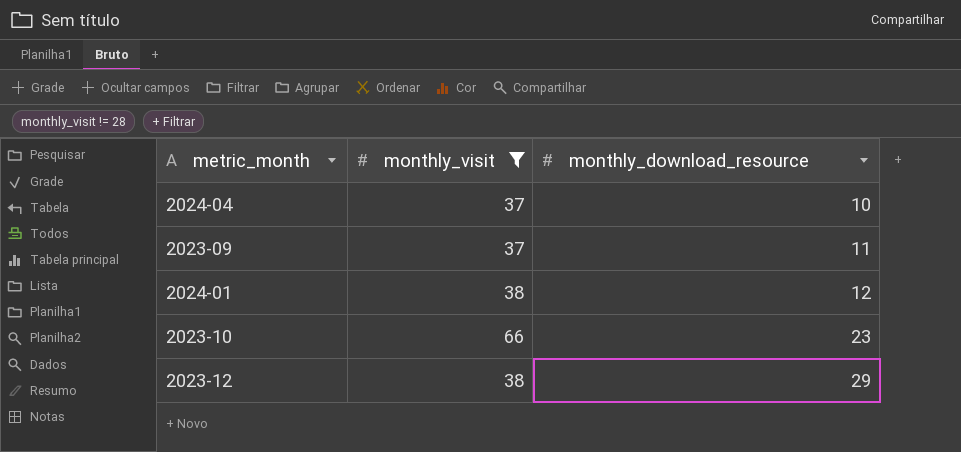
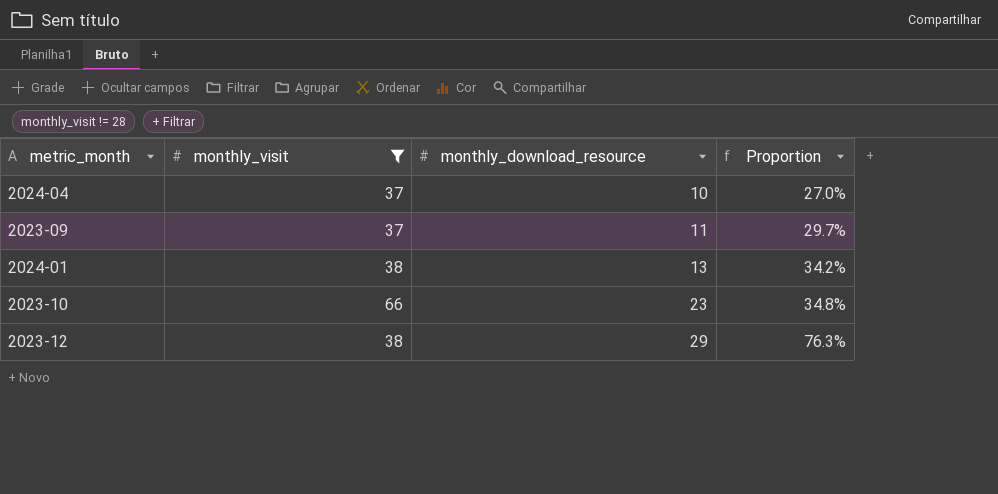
column Proportion | formula: none -> [monthly_download_resource] / [monthly_visit]
2024-01 | monthly_download_resource: 12 -> 13

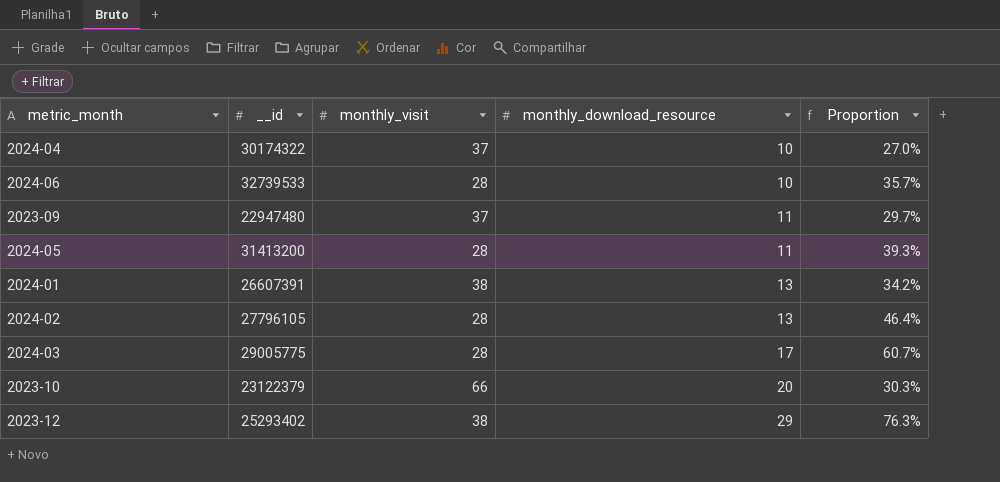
filter: monthly_visit != 28 -> none
column __id | position: none -> 2
2023-10 | monthly_download_resource: 23 -> 20
2023-10 | Proportion: 34.8% -> 30.3%

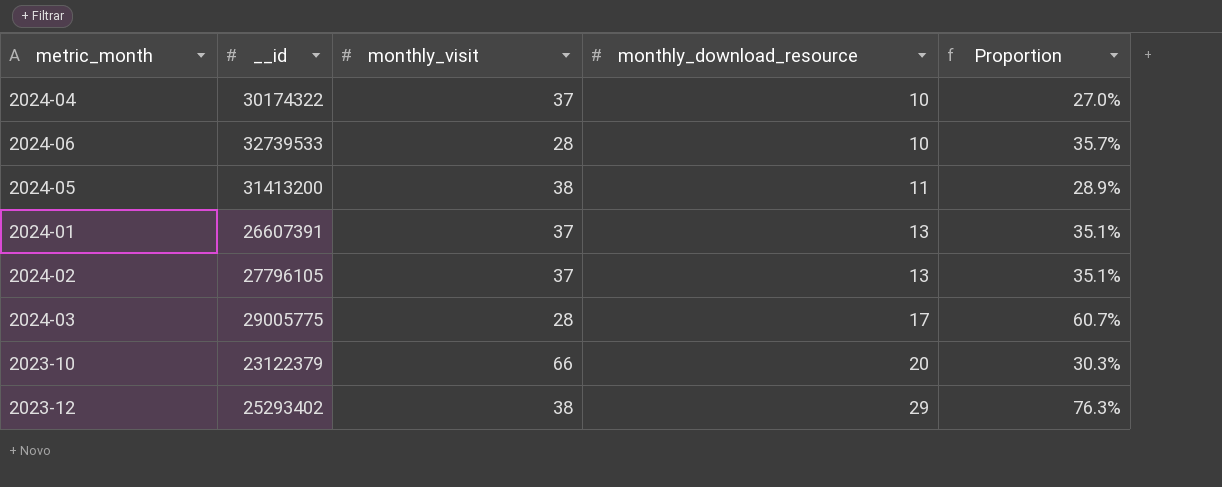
row 2023-09: 22947480 | 37 | 11 | 29.7% -> none
2024-05 | monthly_visit: 28 -> 38
2024-05 | Proportion: 39.3% -> 28.9%
2024-01 | monthly_visit: 38 -> 37
2024-01 | Proportion: 34.2% -> 35.1%
2024-02 | monthly_visit: 28 -> 37
2024-02 | Proportion: 46.4% -> 35.1%

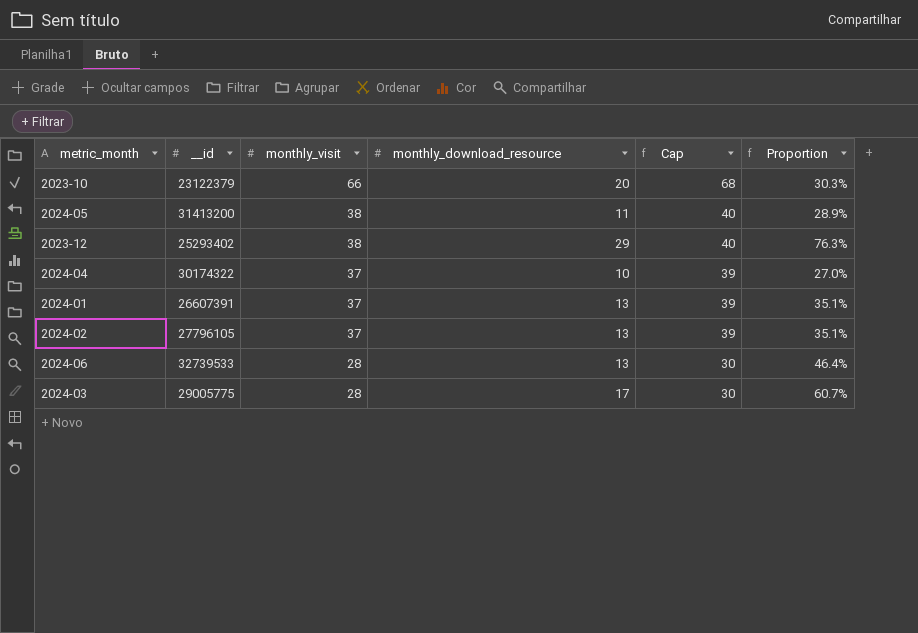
row order: monthly_download_resource ascending -> monthly_visit descending
column Cap | formula: none -> [monthly_visit] + 2
2024-06 | monthly_download_resource: 10 -> 13
2024-06 | Proportion: 35.7% -> 46.4%

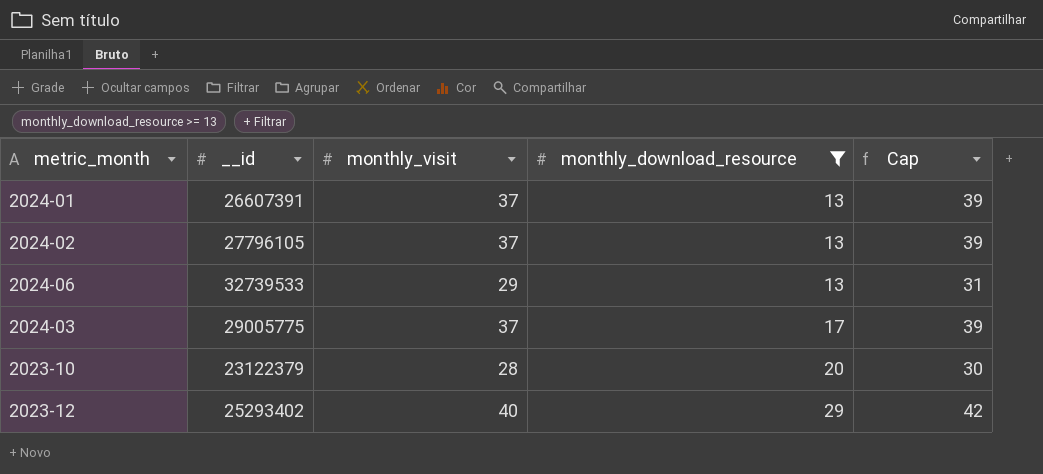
filter: none -> monthly_download_resource >= 13
row order: monthly_visit descending -> monthly_download_resource ascending
column Proportion | formula: [monthly_download_resource] / [monthly_visit] -> none
2024-06 | monthly_visit: 28 -> 29
2024-06 | Cap: 30 -> 31
2024-03 | monthly_visit: 28 -> 37
2024-03 | Cap: 30 -> 39
2023-10 | monthly_visit: 66 -> 28
2023-10 | Cap: 68 -> 30
2023-12 | monthly_visit: 38 -> 40
2023-12 | Cap: 40 -> 42

